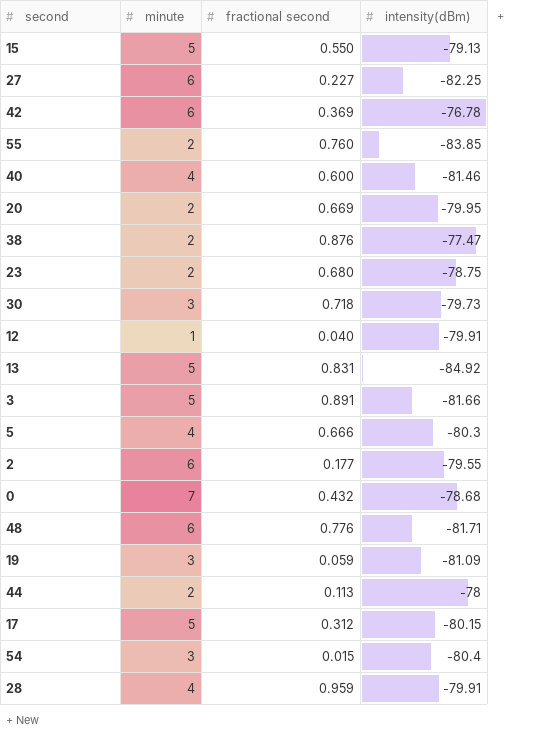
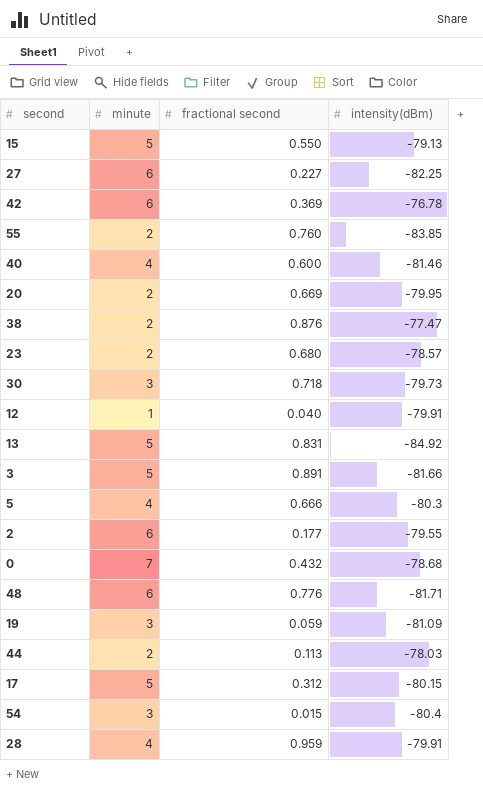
23 | intensity(dBm): -78.75 -> -78.57
44 | intensity(dBm): -78 -> -78.03

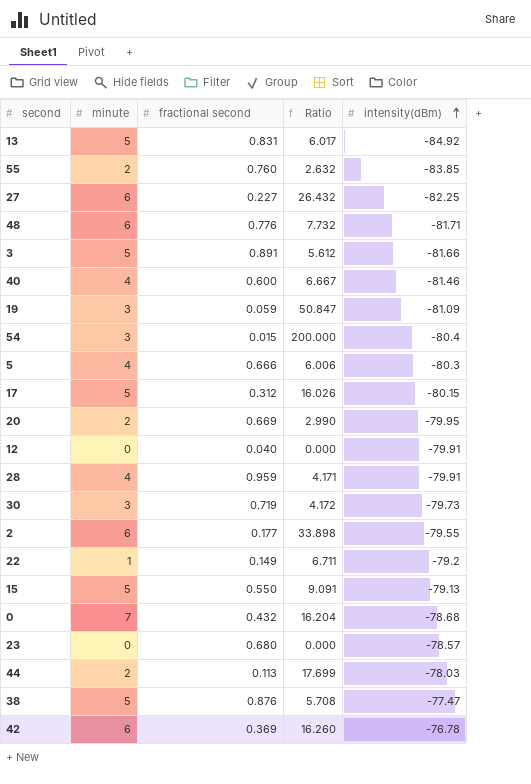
row order: none -> intensity(dBm) ascending
column Ratio | formula: none -> [minute] / [fractional second]
12 | minute: 1 -> 0
30 | fractional second: 0.718 -> 0.719
row 22: none -> 1 | 0.149 | 6.711 | -79.2
23 | minute: 2 -> 0
38 | minute: 2 -> 5

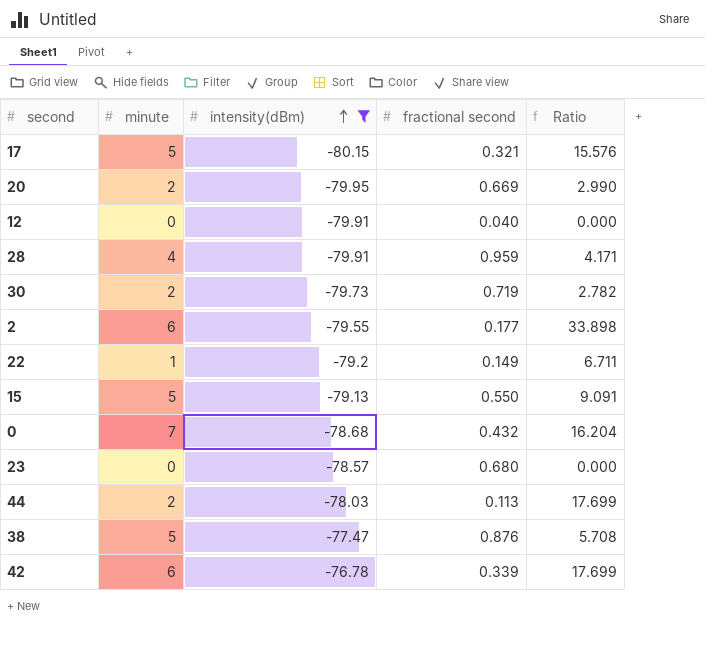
filter: none -> intensity(dBm) >= -80.15
column intensity(dBm) | position: 5 -> 3
17 | fractional second: 0.312 -> 0.321
17 | Ratio: 16.026 -> 15.576
30 | minute: 3 -> 2
30 | Ratio: 4.172 -> 2.782
42 | fractional second: 0.369 -> 0.339
42 | Ratio: 16.260 -> 17.699

